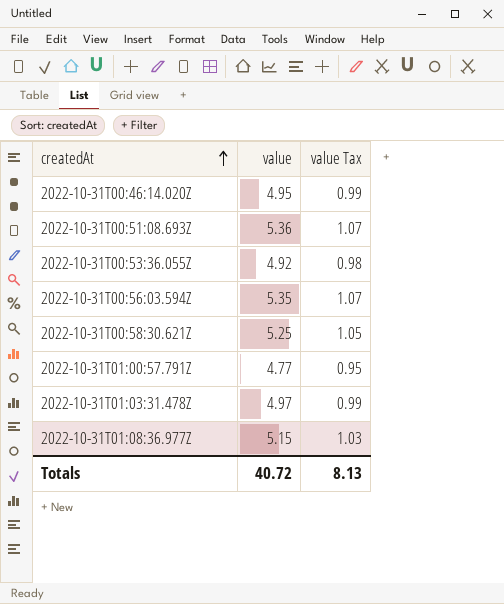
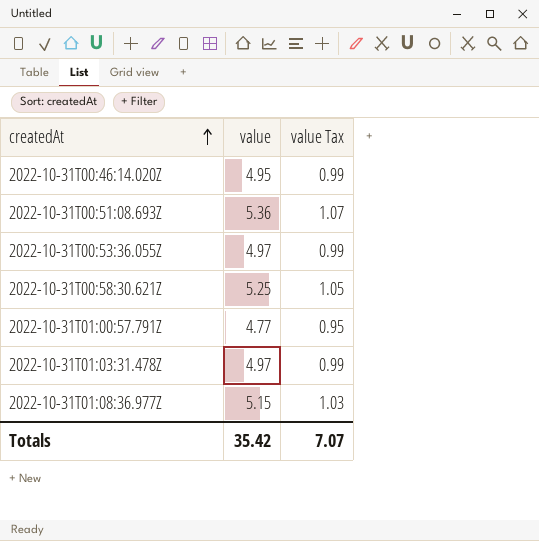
row 2022-10-31T00:56:03.594Z: 5.35 | 1.07 -> none
2022-10-31T00:53:36.055Z | value: 4.92 -> 4.97
2022-10-31T00:53:36.055Z | value Tax: 0.98 -> 0.99
Totals | value: 40.72 -> 35.42
Totals | value Tax: 8.13 -> 7.07

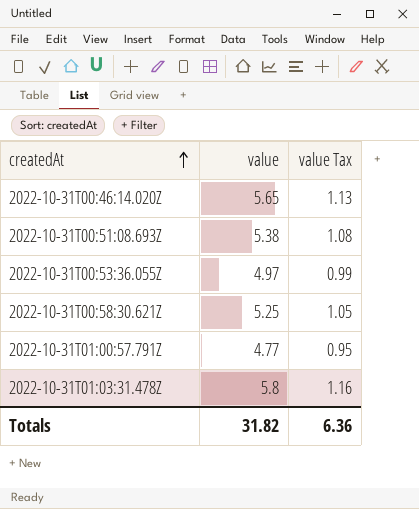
row 2022-10-31T01:08:36.977Z: 5.15 | 1.03 -> none
2022-10-31T00:46:14.020Z | value: 4.95 -> 5.65
2022-10-31T00:46:14.020Z | value Tax: 0.99 -> 1.13
2022-10-31T00:51:08.693Z | value: 5.36 -> 5.38
2022-10-31T00:51:08.693Z | value Tax: 1.07 -> 1.08
2022-10-31T01:03:31.478Z | value: 4.97 -> 5.8
2022-10-31T01:03:31.478Z | value Tax: 0.99 -> 1.16
Totals | value: 35.42 -> 31.82
Totals | value Tax: 7.07 -> 6.36

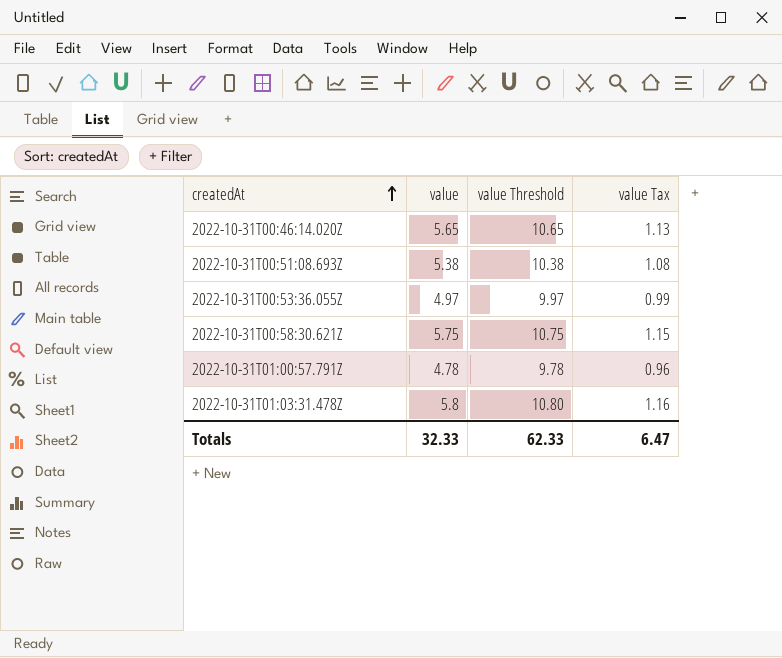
column value Threshold | formula: none -> [value] + 5
2022-10-31T00:58:30.621Z | value: 5.25 -> 5.75
2022-10-31T00:58:30.621Z | value Tax: 1.05 -> 1.15
2022-10-31T01:00:57.791Z | value: 4.77 -> 4.78
2022-10-31T01:00:57.791Z | value Tax: 0.95 -> 0.96
Totals | value: 31.82 -> 32.33
Totals | value Tax: 6.36 -> 6.47

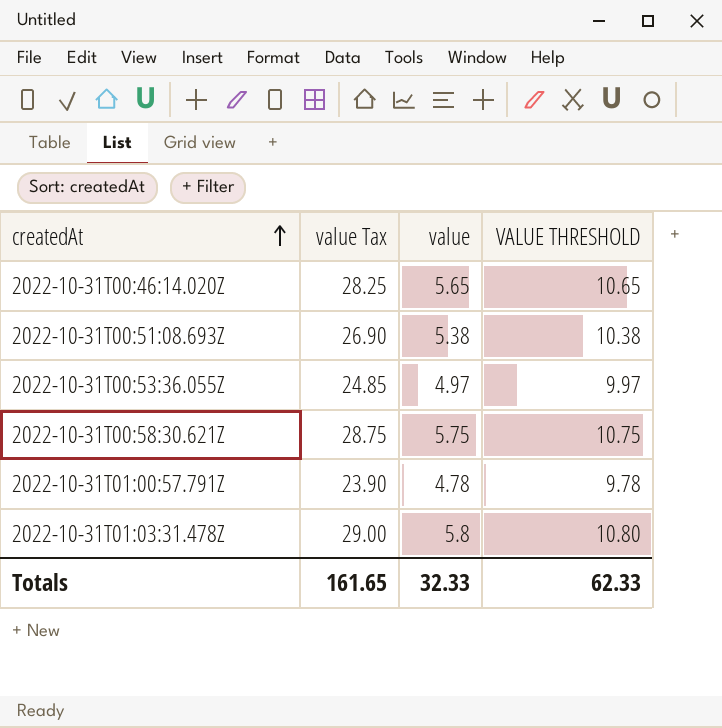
column value Tax | formula: [value] * 0.2 -> [value] * 5
column value Tax | position: 4 -> 2
column name: value Threshold -> VALUE THRESHOLD
Totals | value Tax: 6.47 -> 161.65

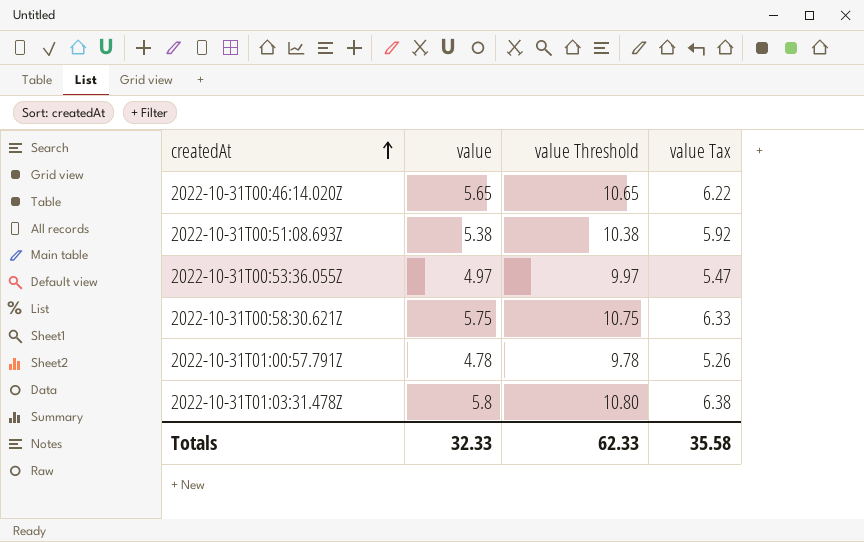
column name: VALUE THRESHOLD -> value Threshold
column value Tax | formula: [value] * 5 -> [value] * 1.1
column value Tax | position: 2 -> 4
Totals | value Tax: 161.65 -> 35.58

